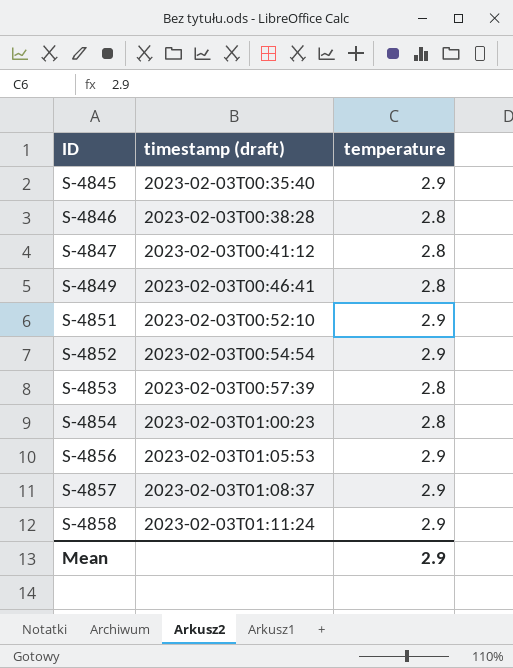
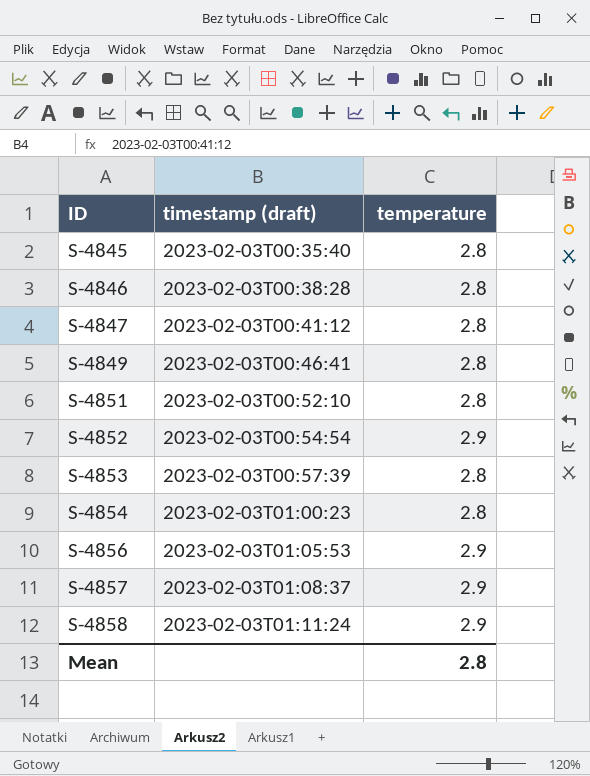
S-4845 | temperature: 2.9 -> 2.8
S-4851 | temperature: 2.9 -> 2.8
Mean | temperature: 2.9 -> 2.8

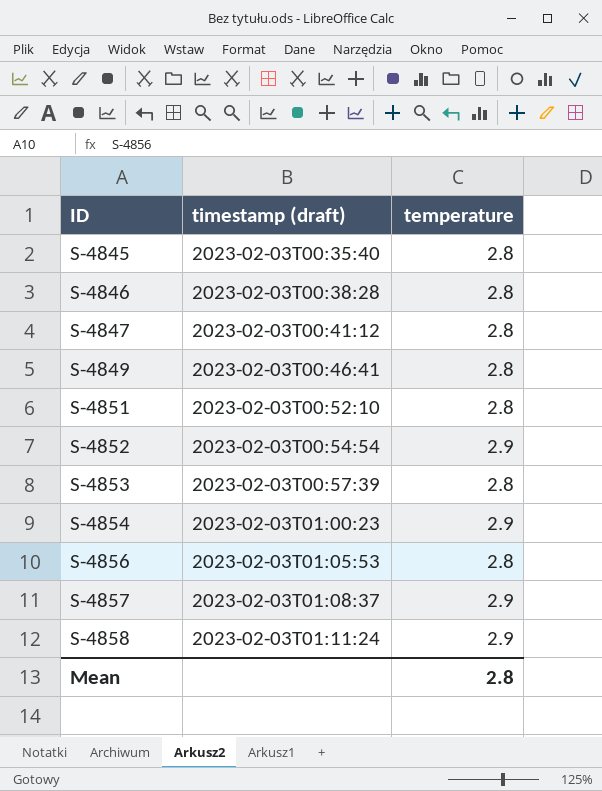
S-4854 | temperature: 2.8 -> 2.9
S-4856 | temperature: 2.9 -> 2.8

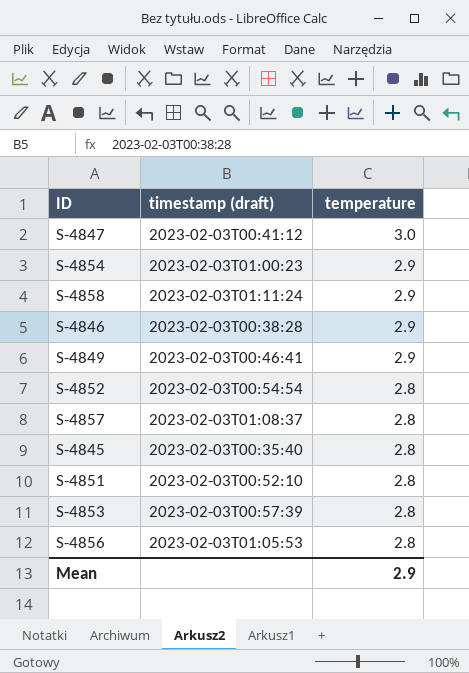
row order: ID ascending -> temperature descending
S-4847 | temperature: 2.8 -> 3.0
S-4846 | temperature: 2.8 -> 2.9
S-4849 | temperature: 2.8 -> 2.9
S-4852 | temperature: 2.9 -> 2.8
S-4857 | temperature: 2.9 -> 2.8
Mean | temperature: 2.8 -> 2.9

